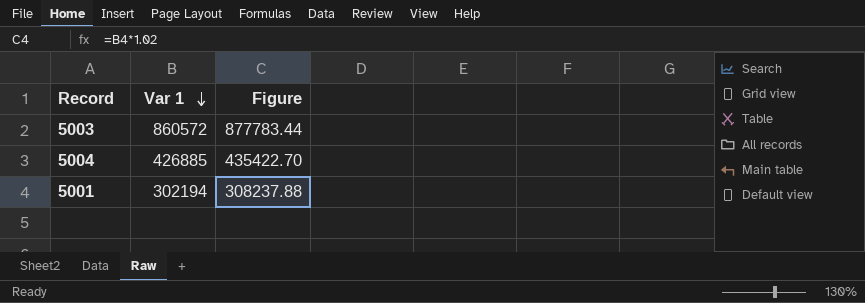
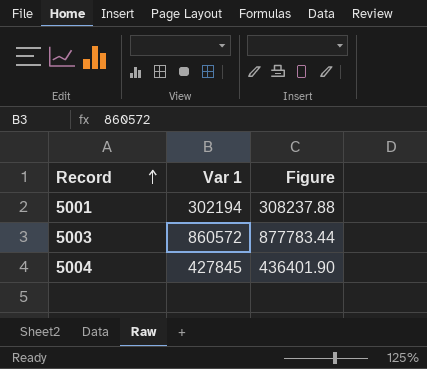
row order: Var 1 descending -> Record ascending
5004 | Var 1: 426885 -> 427845
5004 | Figure: 435422.70 -> 436401.90

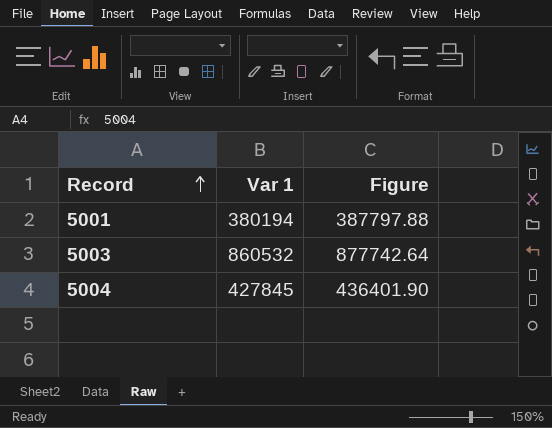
5001 | Var 1: 302194 -> 380194
5001 | Figure: 308237.88 -> 387797.88
5003 | Var 1: 860572 -> 860532
5003 | Figure: 877783.44 -> 877742.64

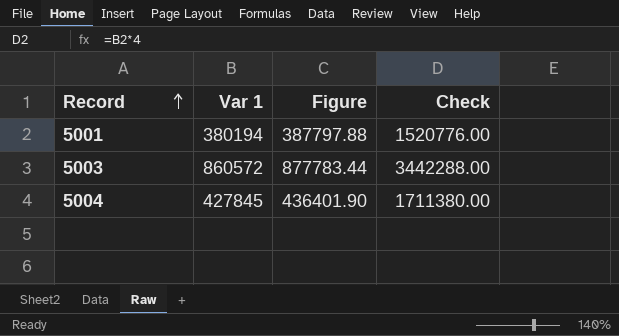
column Check | formula: none -> [Var 1] * 4
5003 | Var 1: 860532 -> 860572
5003 | Figure: 877742.64 -> 877783.44

